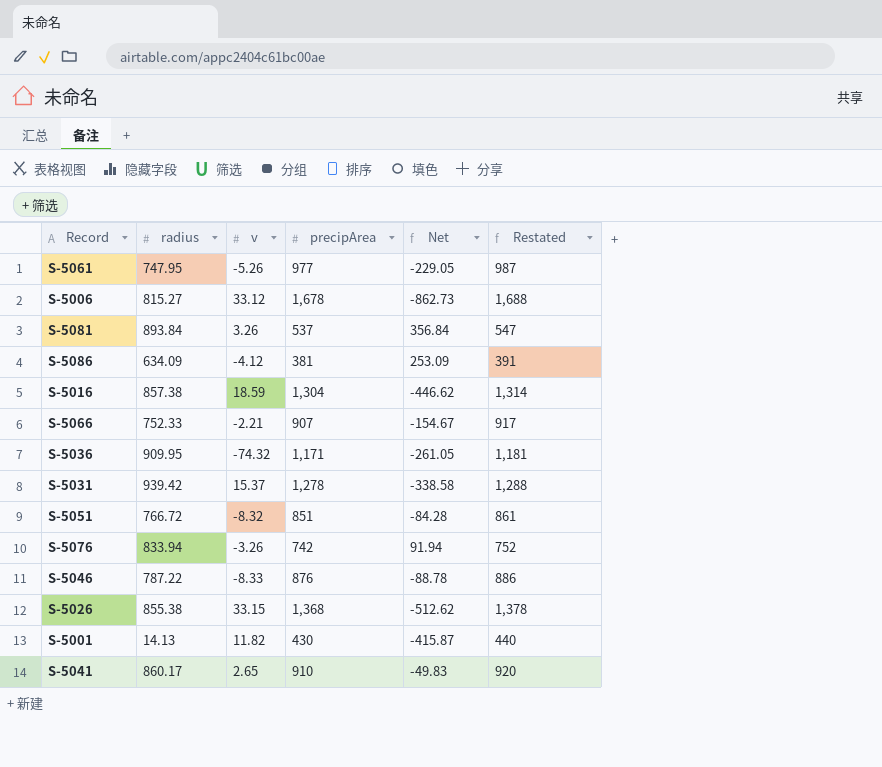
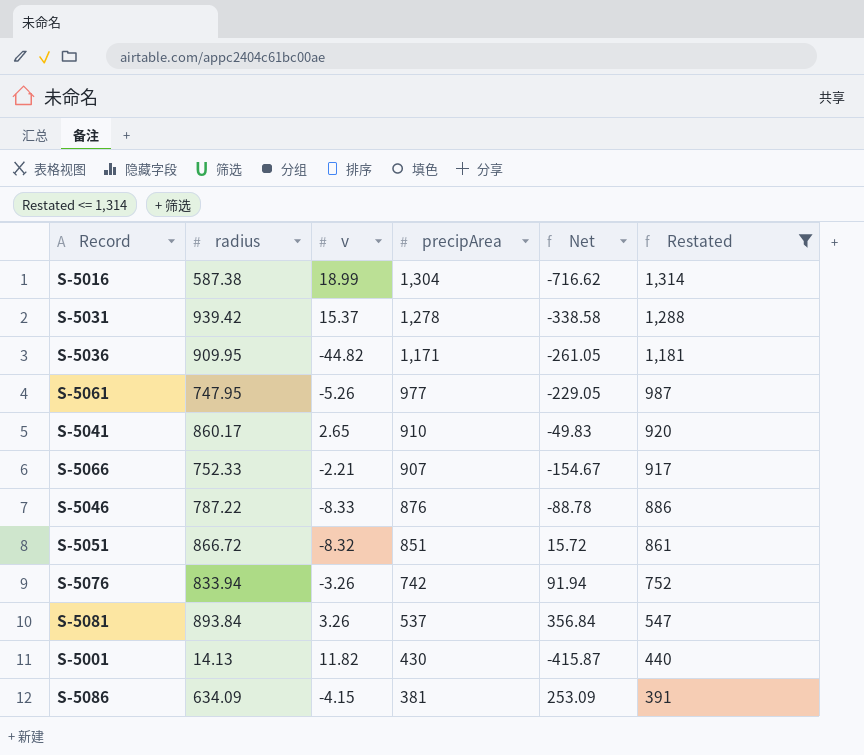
filter: none -> Restated <= 1,314
row order: none -> precipArea descending
S-5016 | radius: 857.38 -> 587.38
S-5016 | v: 18.59 -> 18.99
S-5016 | Net: -446.62 -> -716.62
S-5036 | v: -74.32 -> -44.82
S-5051 | radius: 766.72 -> 866.72
S-5051 | Net: -84.28 -> 15.72
S-5086 | v: -4.12 -> -4.15

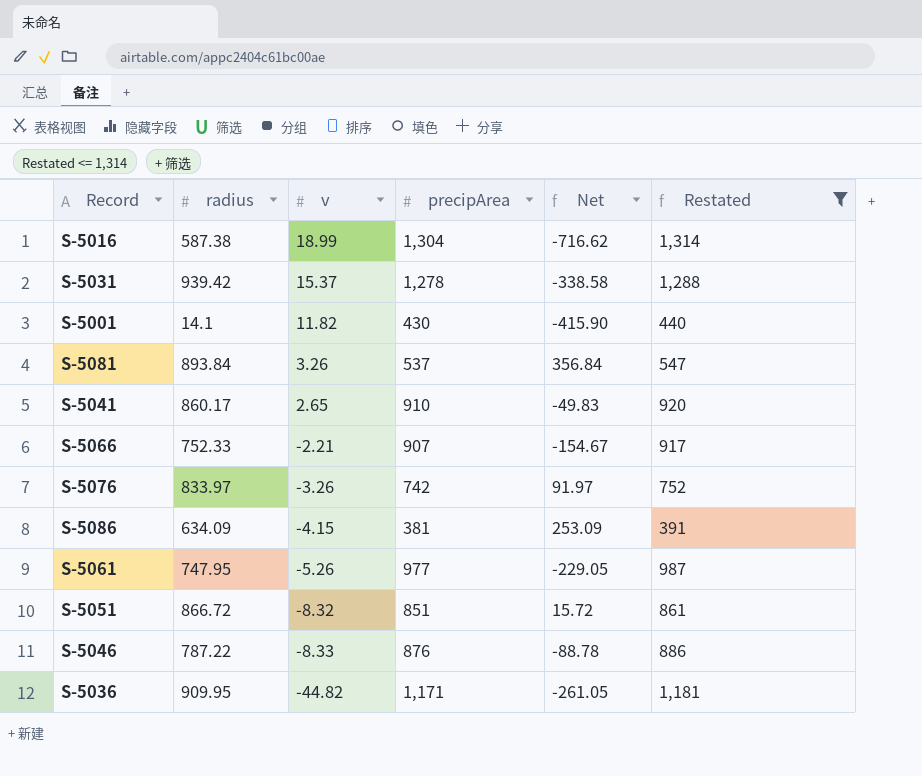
row order: precipArea descending -> v descending
S-5001 | radius: 14.13 -> 14.1
S-5001 | Net: -415.87 -> -415.90
S-5076 | radius: 833.94 -> 833.97
S-5076 | Net: 91.94 -> 91.97

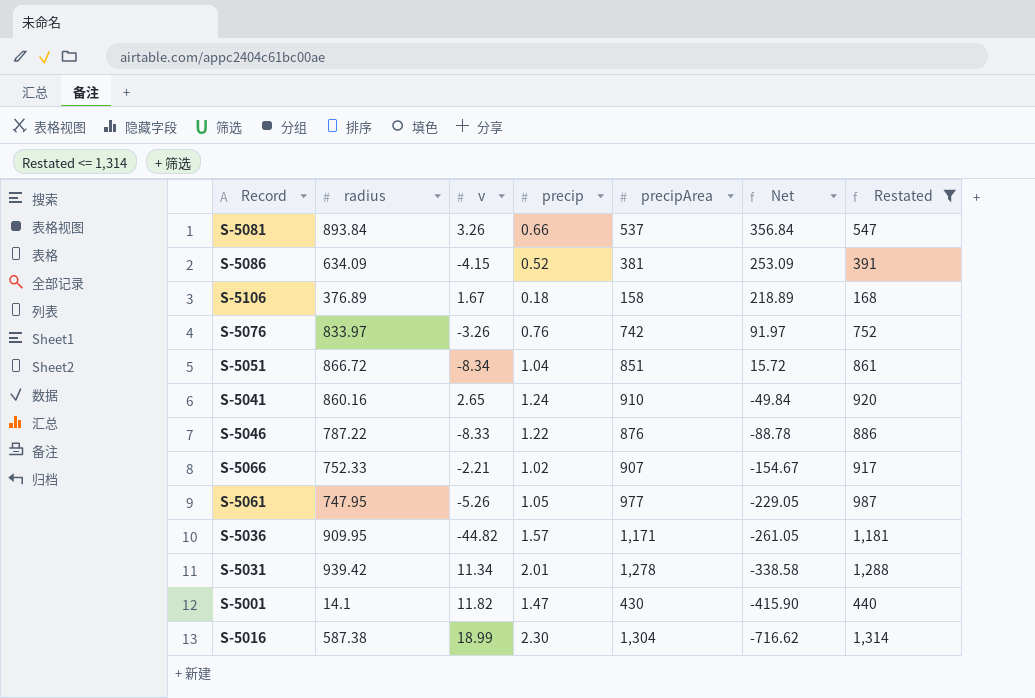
row order: v descending -> Net descending
column precip | position: none -> 4
row S-5106: none -> 376.89 | 1.67 | 0.18 | 158 | 218.89 | 168
S-5051 | v: -8.32 -> -8.34
S-5041 | radius: 860.17 -> 860.16
S-5041 | Net: -49.83 -> -49.84
S-5031 | v: 15.37 -> 11.34

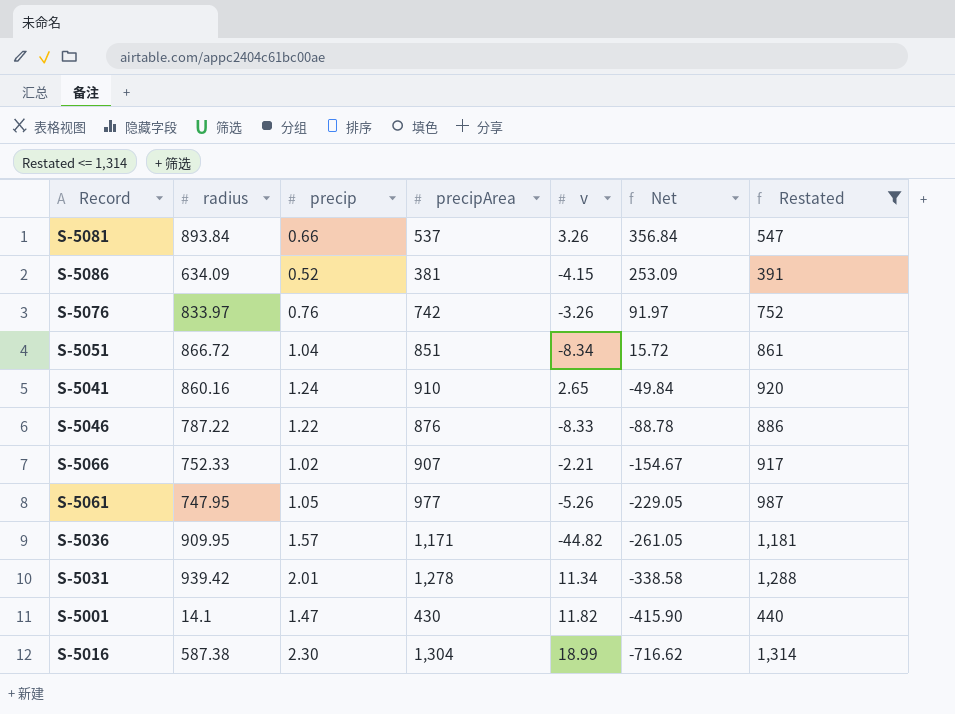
column v | position: 3 -> 5
row S-5106: 376.89 | 1.67 | 0.18 | 158 | 218.89 | 168 -> none

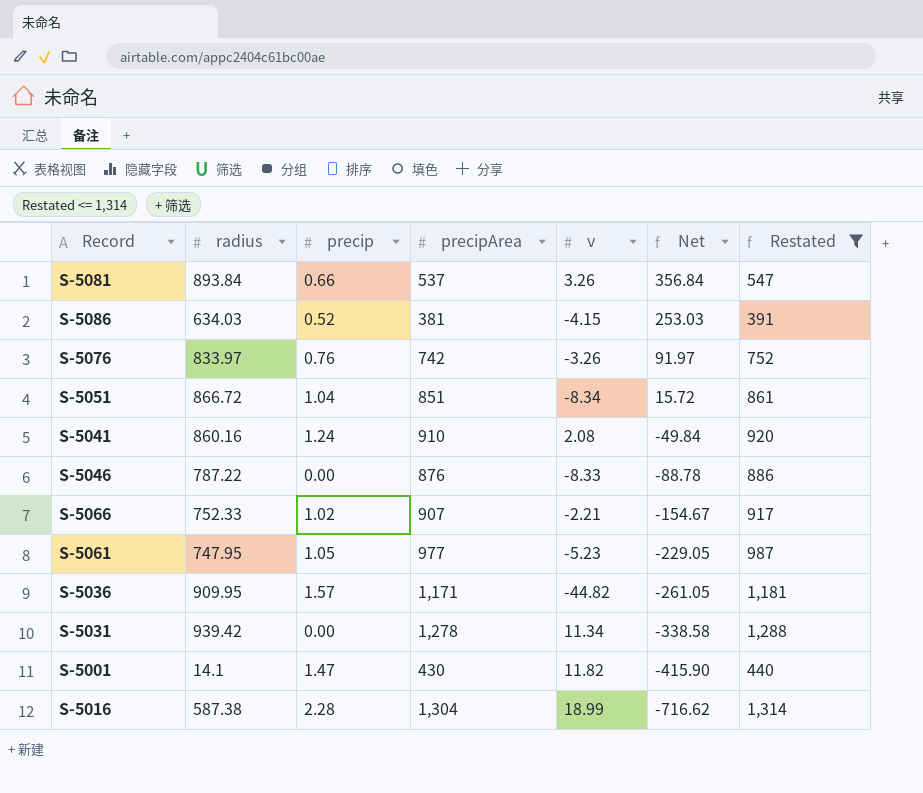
S-5086 | radius: 634.09 -> 634.03
S-5086 | Net: 253.09 -> 253.03
S-5041 | v: 2.65 -> 2.08
S-5046 | precip: 1.22 -> 0.00
S-5061 | v: -5.26 -> -5.23
S-5031 | precip: 2.01 -> 0.00
S-5016 | precip: 2.30 -> 2.28

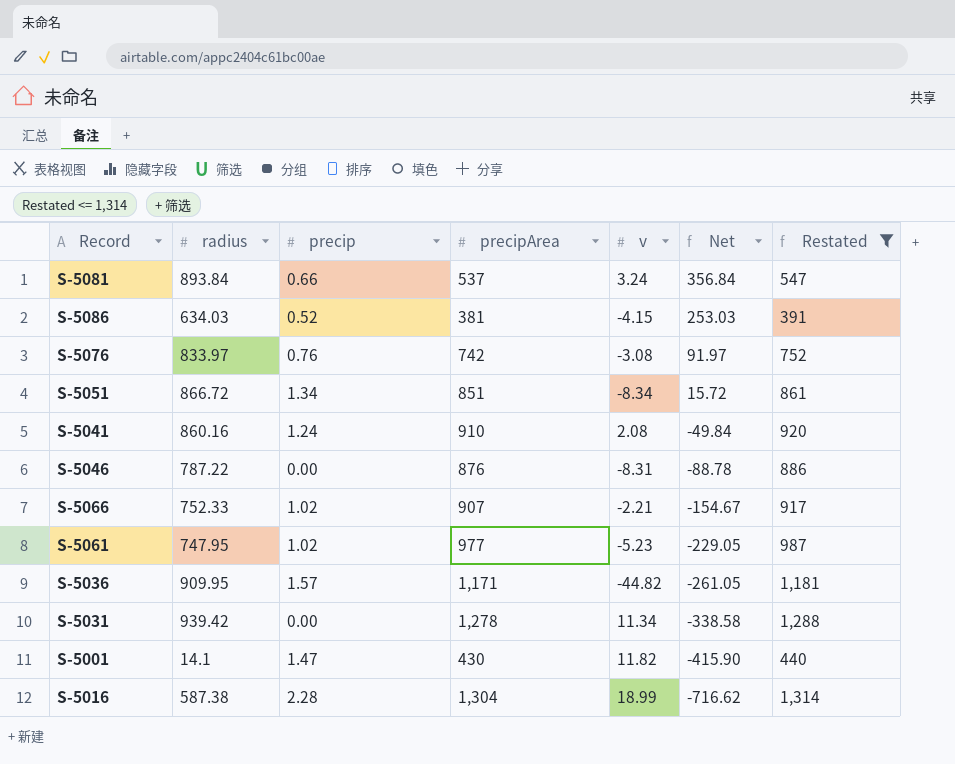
S-5081 | v: 3.26 -> 3.24
S-5076 | v: -3.26 -> -3.08
S-5051 | precip: 1.04 -> 1.34
S-5046 | v: -8.33 -> -8.31
S-5061 | precip: 1.05 -> 1.02

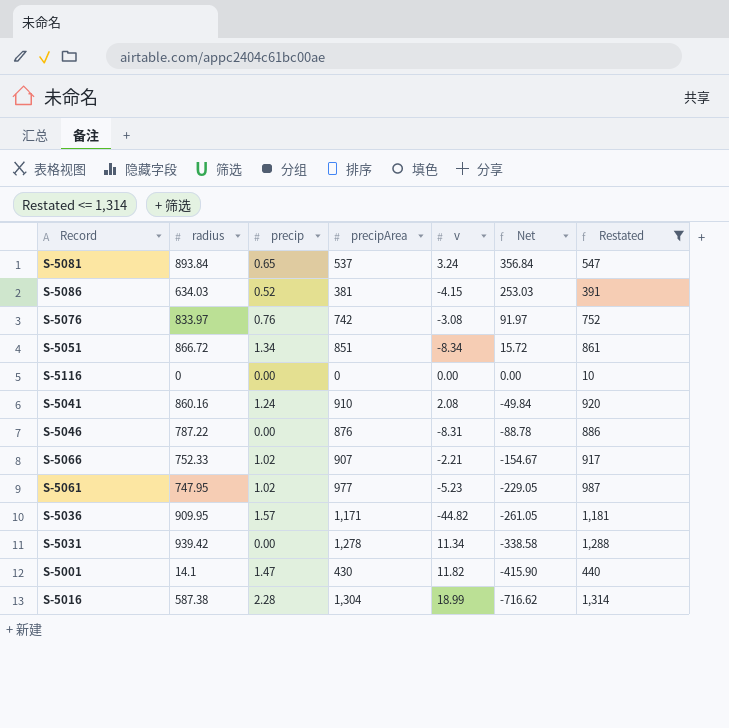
S-5081 | precip: 0.66 -> 0.65
row S-5116: none -> 0 | 0.00 | 0 | 0.00 | 0.00 | 10

